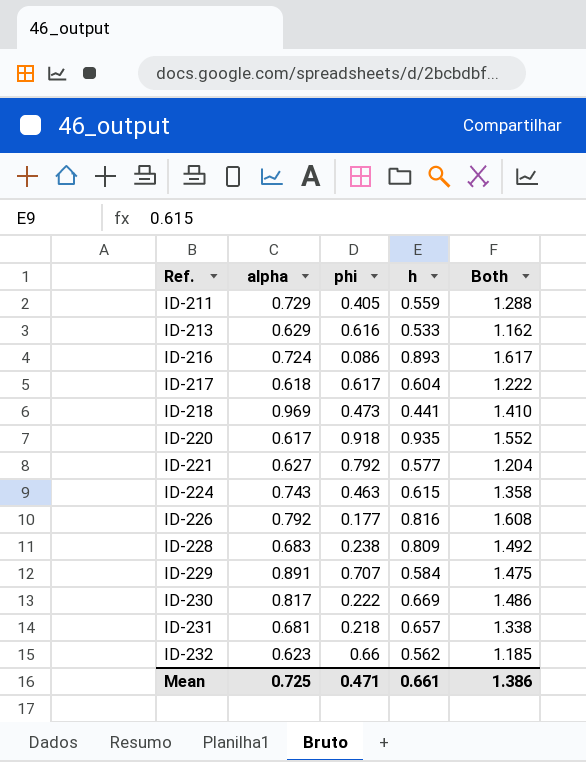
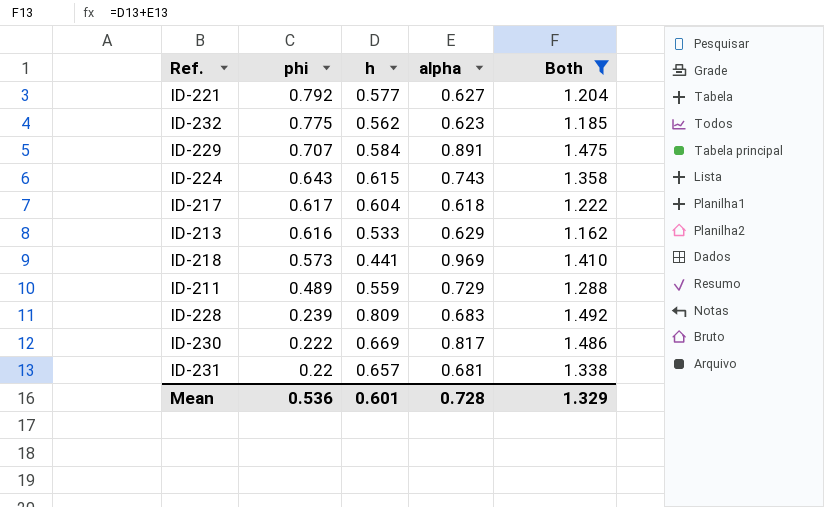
filter: none -> Both <= 1.492
row order: Ref. ascending -> phi descending
column alpha | position: 2 -> 4
ID-232 | phi: 0.66 -> 0.775
ID-224 | phi: 0.463 -> 0.643
ID-218 | phi: 0.473 -> 0.573
ID-211 | phi: 0.405 -> 0.489
ID-228 | phi: 0.238 -> 0.239
ID-231 | phi: 0.218 -> 0.22
Mean | phi: 0.471 -> 0.536
Mean | h: 0.661 -> 0.601
Mean | alpha: 0.725 -> 0.728
Mean | Both: 1.386 -> 1.329

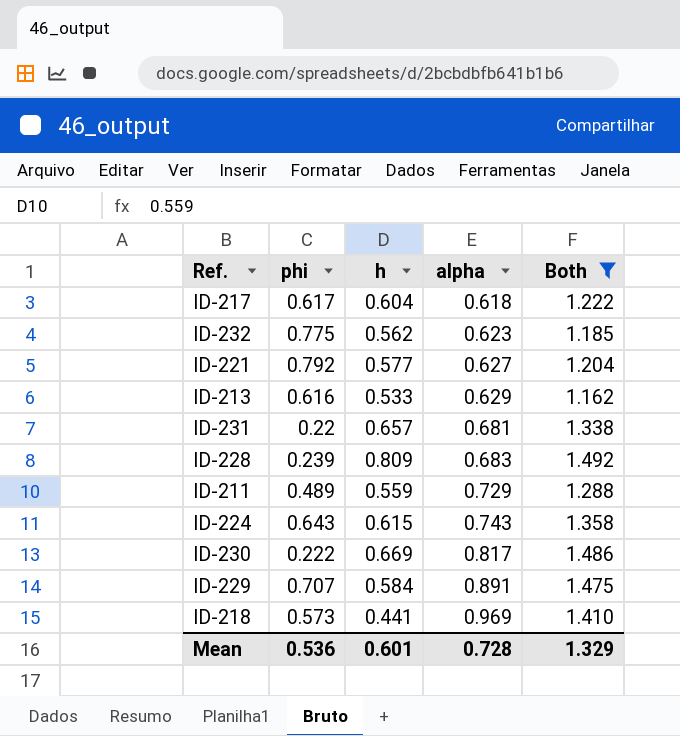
row order: phi descending -> alpha ascending

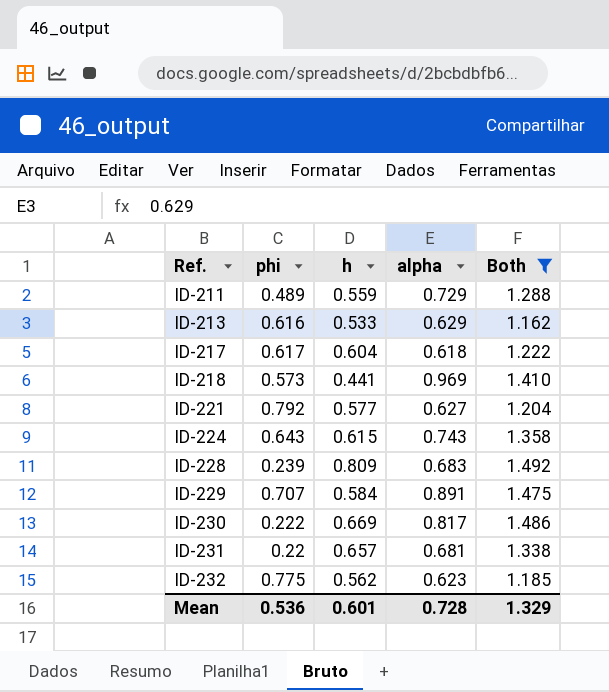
row order: alpha ascending -> Ref. ascending

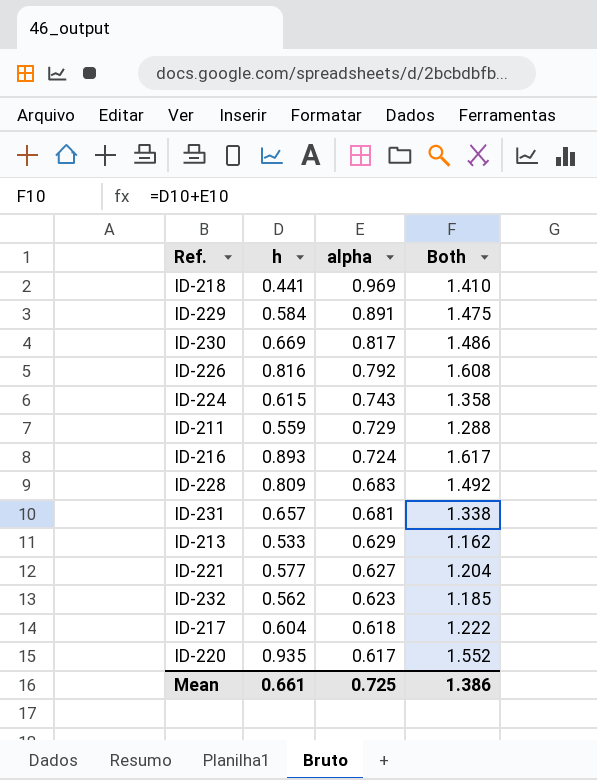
filter: Both <= 1.492 -> none
row order: Ref. ascending -> alpha descending
column phi | position: 2 -> none
Mean | h: 0.601 -> 0.661
Mean | alpha: 0.728 -> 0.725
Mean | Both: 1.329 -> 1.386

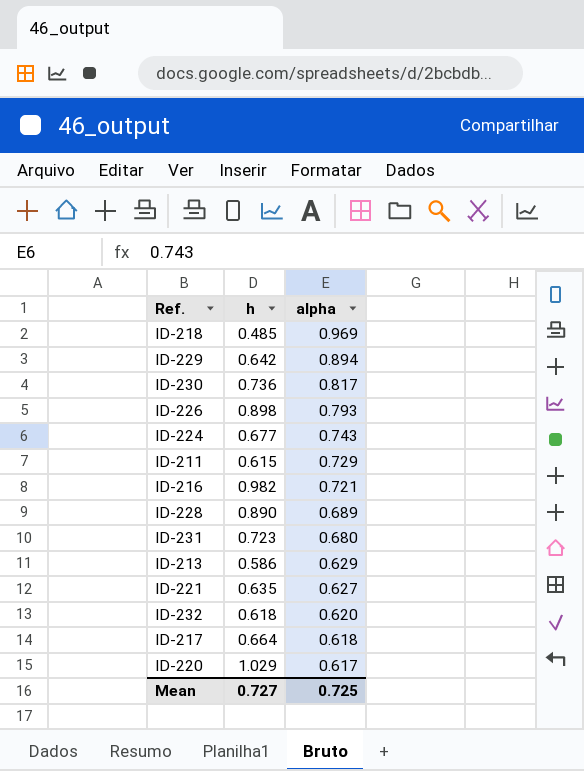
column Both | formula: [h] + [alpha] -> none
ID-218 | h: 0.441 -> 0.485
ID-229 | h: 0.584 -> 0.642
ID-229 | alpha: 0.891 -> 0.894
ID-230 | h: 0.669 -> 0.736
ID-226 | h: 0.816 -> 0.898
ID-226 | alpha: 0.792 -> 0.793
ID-224 | h: 0.615 -> 0.677
ID-211 | h: 0.559 -> 0.615
ID-216 | h: 0.893 -> 0.982
ID-216 | alpha: 0.724 -> 0.721
ID-228 | h: 0.809 -> 0.890
ID-228 | alpha: 0.683 -> 0.689
ID-231 | h: 0.657 -> 0.723
ID-231 | alpha: 0.681 -> 0.680
ID-213 | h: 0.533 -> 0.586
ID-221 | h: 0.577 -> 0.635
ID-232 | h: 0.562 -> 0.618
ID-232 | alpha: 0.623 -> 0.620
ID-217 | h: 0.604 -> 0.664
ID-220 | h: 0.935 -> 1.029
Mean | h: 0.661 -> 0.727

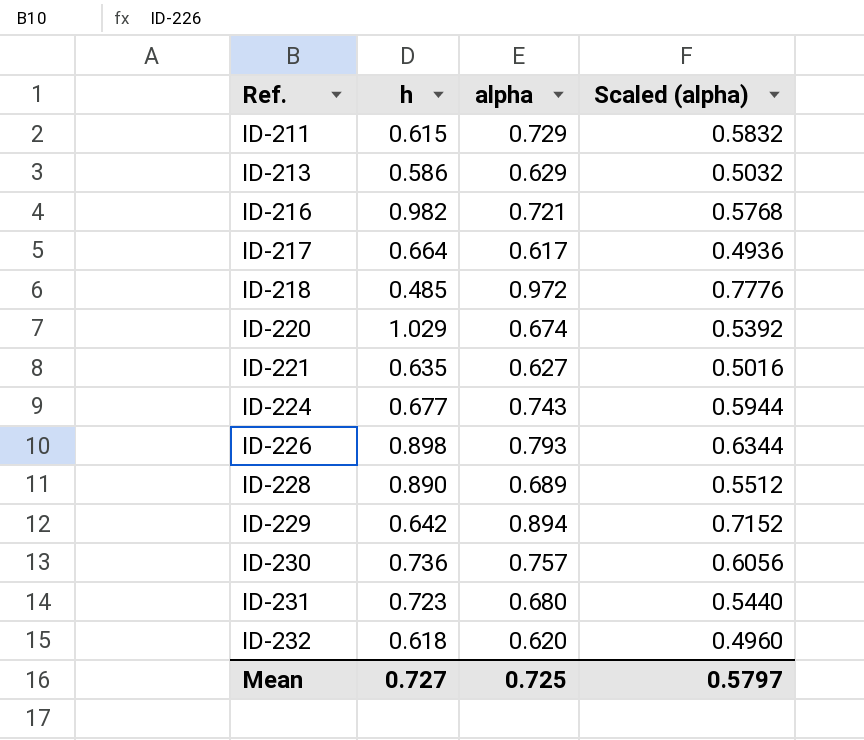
row order: alpha descending -> Ref. ascending
column Scaled (alpha) | formula: none -> [alpha] * 0.8
ID-217 | alpha: 0.618 -> 0.617
ID-218 | alpha: 0.969 -> 0.972
ID-220 | alpha: 0.617 -> 0.674
ID-230 | alpha: 0.817 -> 0.757

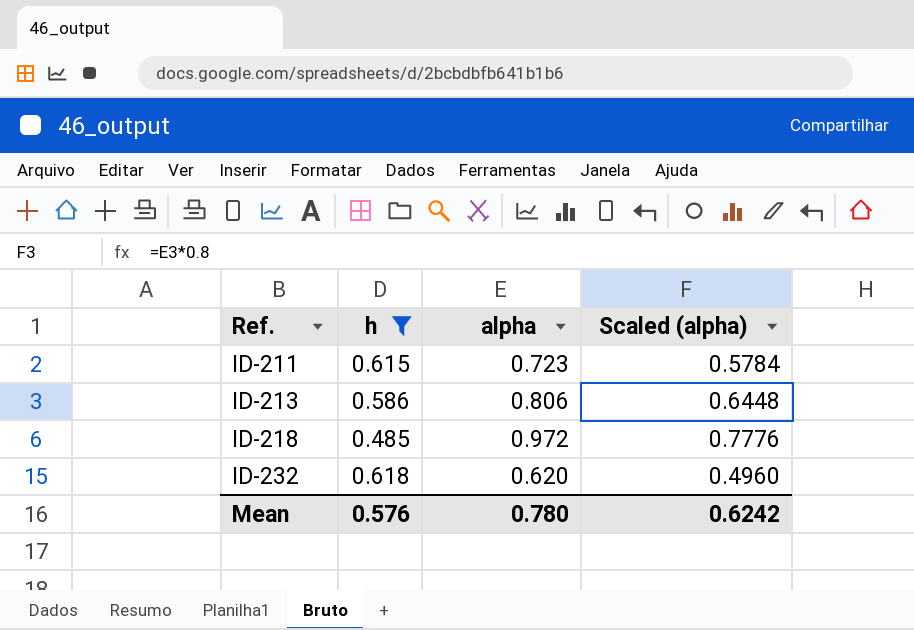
filter: none -> h <= 0.618
ID-211 | alpha: 0.729 -> 0.723
ID-211 | Scaled (alpha): 0.5832 -> 0.5784
ID-213 | alpha: 0.629 -> 0.806
ID-213 | Scaled (alpha): 0.5032 -> 0.6448
Mean | h: 0.727 -> 0.576
Mean | alpha: 0.725 -> 0.780
Mean | Scaled (alpha): 0.5797 -> 0.6242

